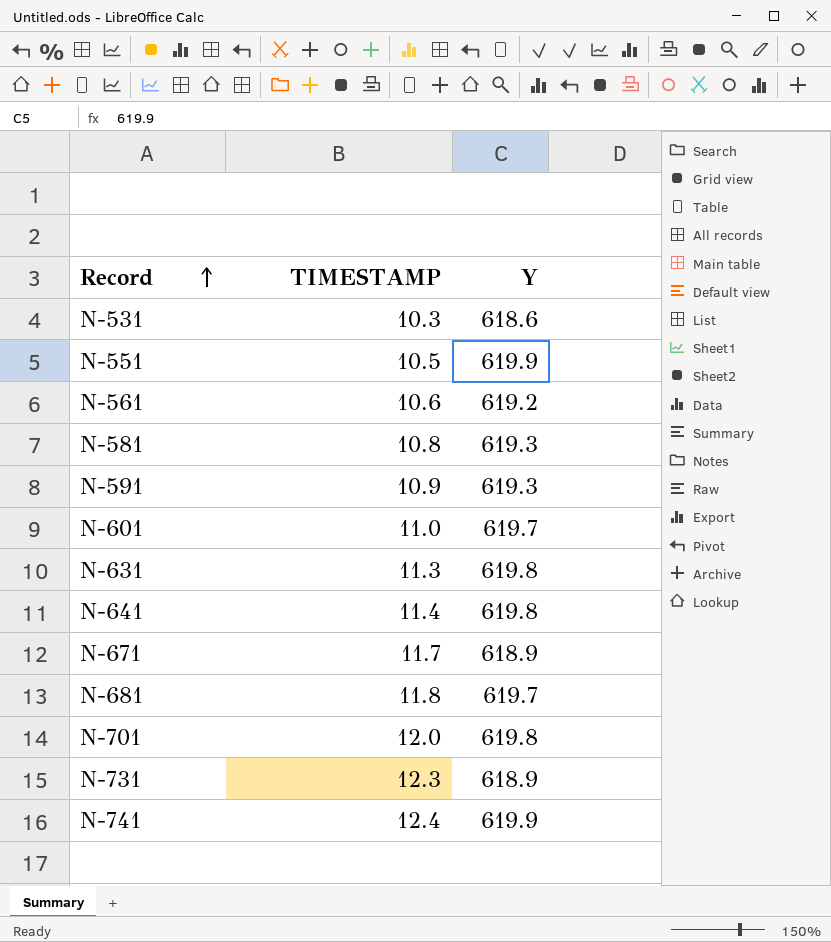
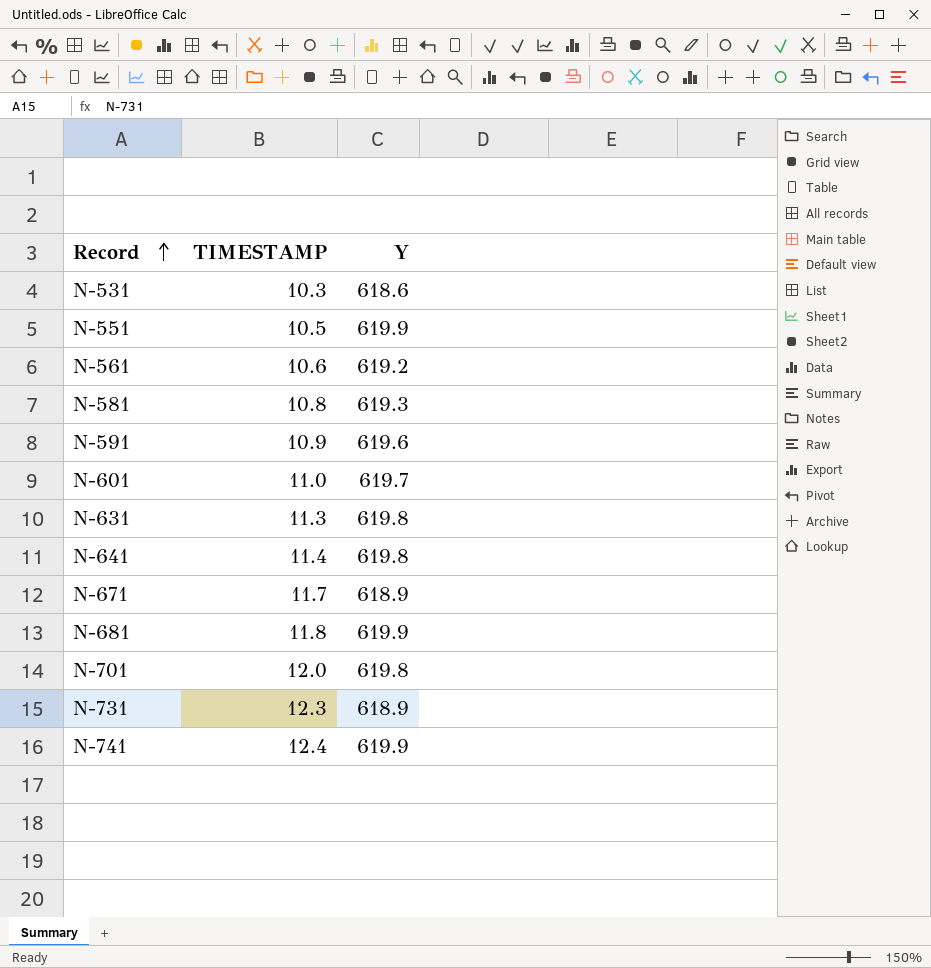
N-591 | Y: 619.3 -> 619.6
N-681 | Y: 619.7 -> 619.9

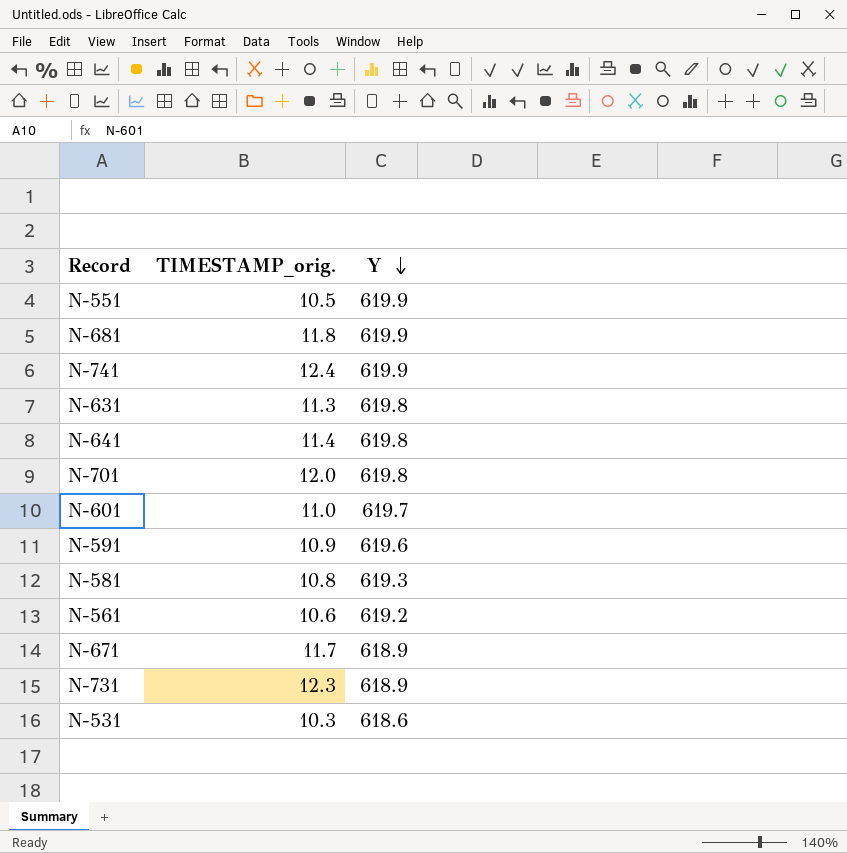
row order: Record ascending -> Y descending
column name: TIMESTAMP -> TIMESTAMP_orig.

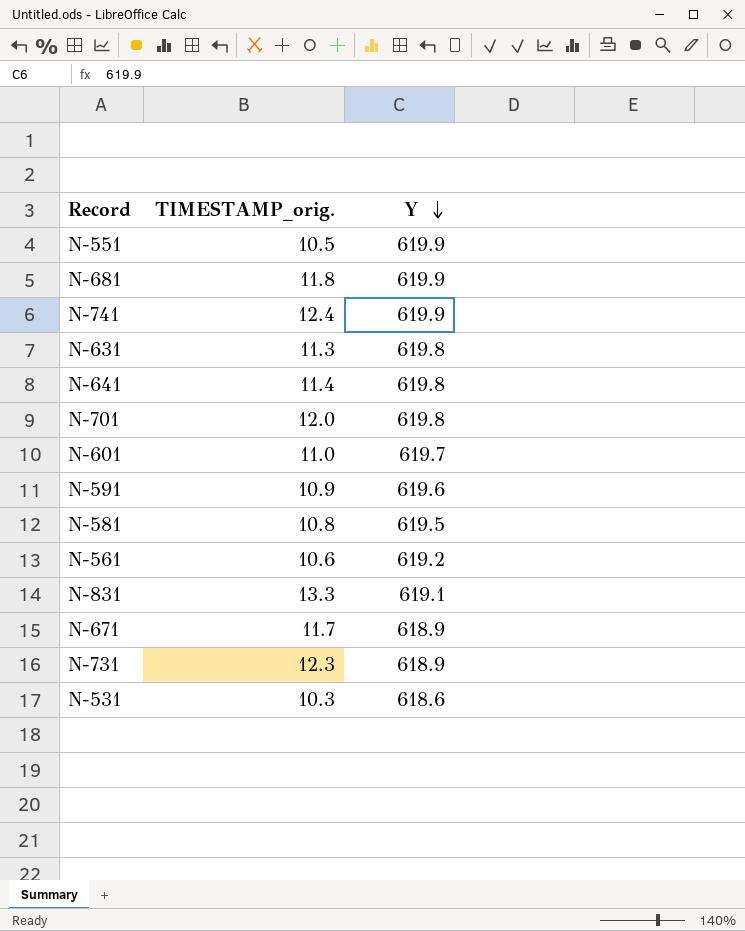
N-581 | Y: 619.3 -> 619.5
row N-831: none -> 13.3 | 619.1

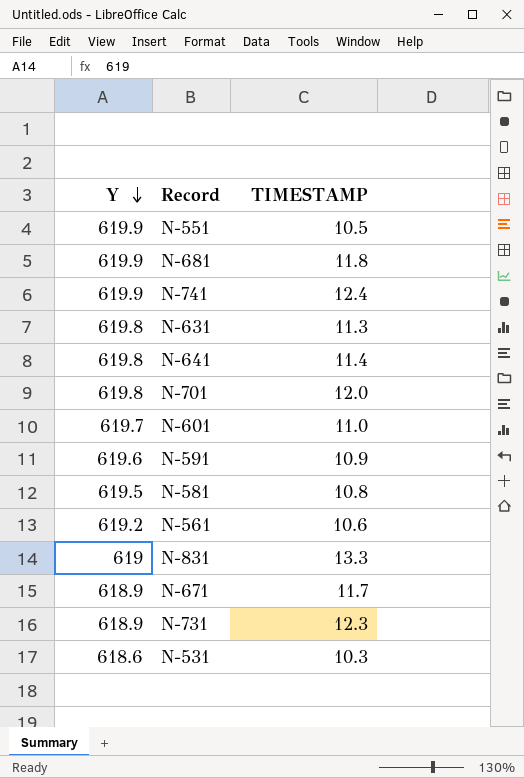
column Y | position: 3 -> 1
column name: TIMESTAMP_orig. -> TIMESTAMP
N-831 | Y: 619.1 -> 619

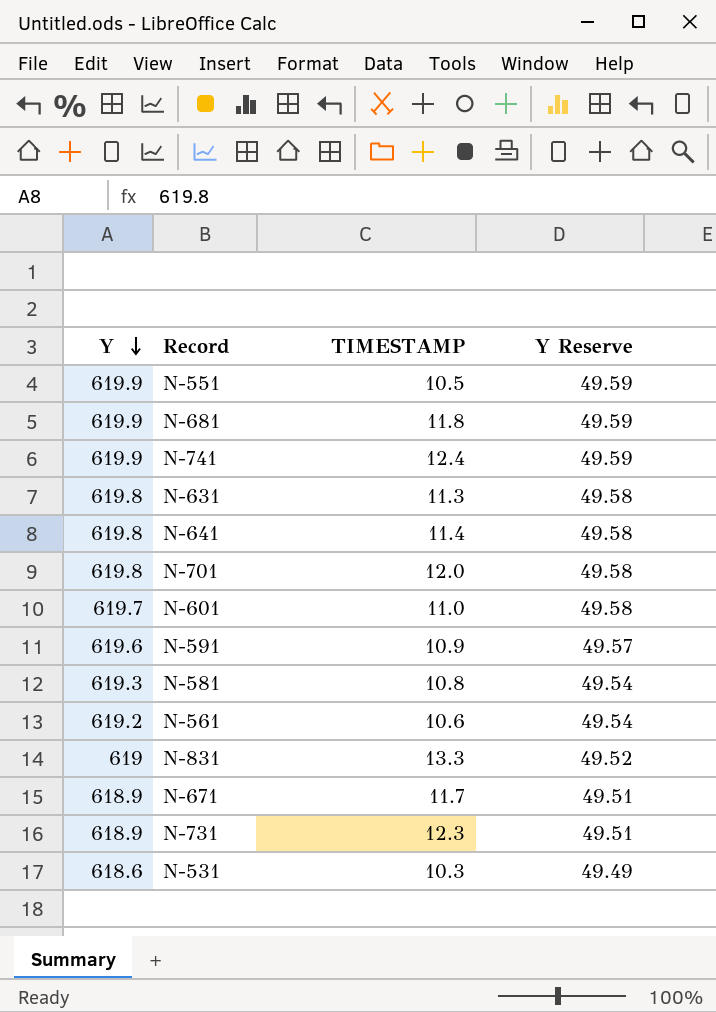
column Y Reserve | formula: none -> [Y] * 0.08
N-581 | Y: 619.5 -> 619.3

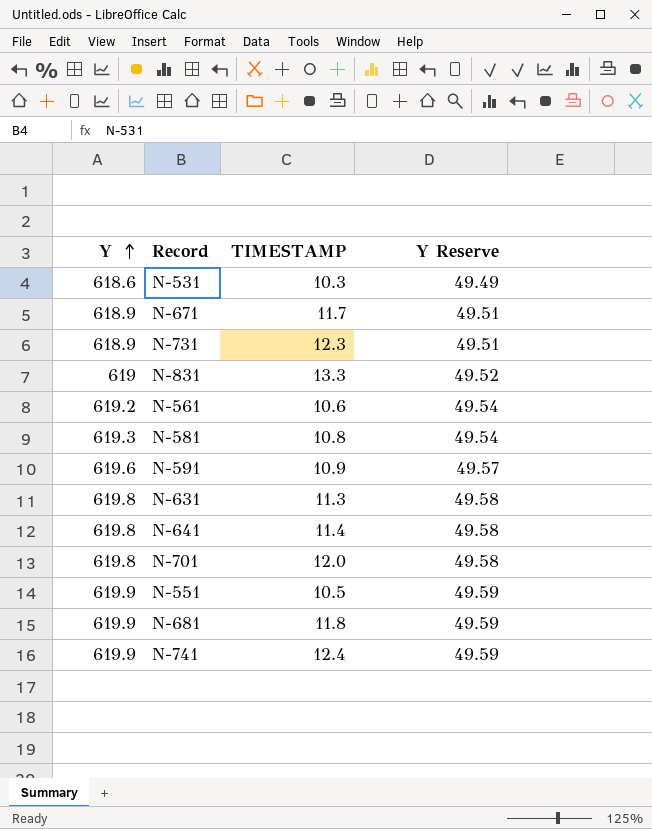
row order: Y descending -> Y ascending
row N-601: 619.7 | 11.0 | 49.58 -> none

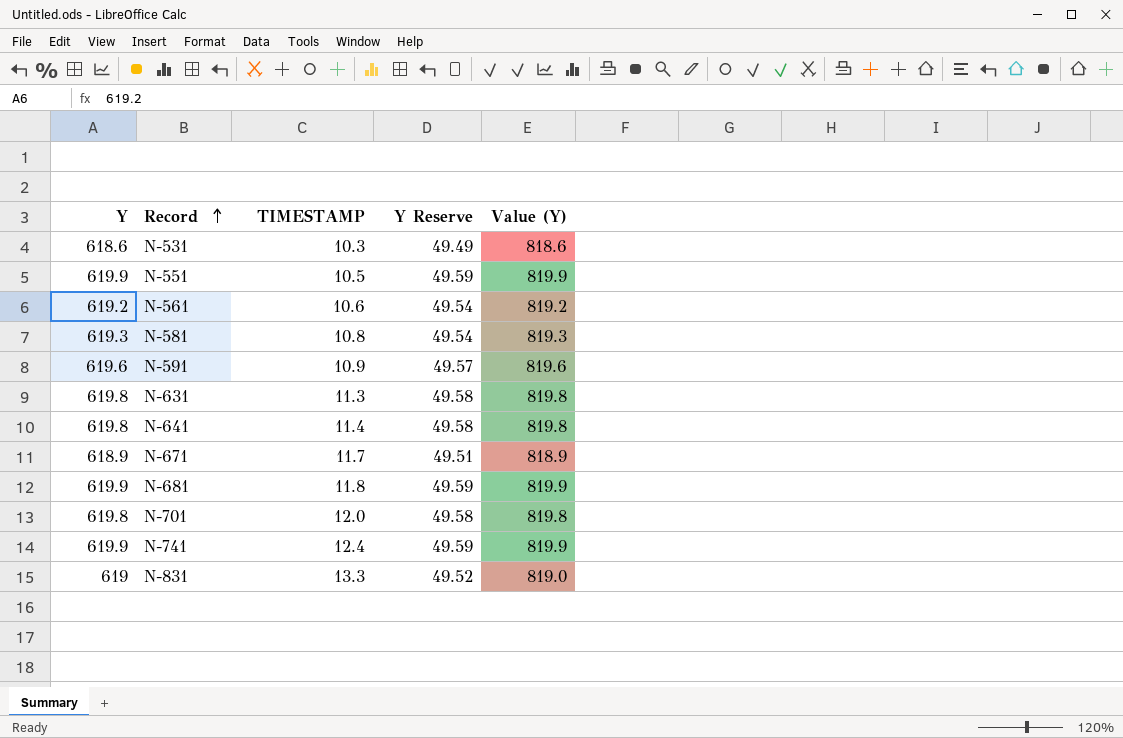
row order: Y ascending -> Record ascending
column Value (Y) | formula: none -> [Y] + 200
row N-731: 618.9 | 12.3 | 49.51 -> none

